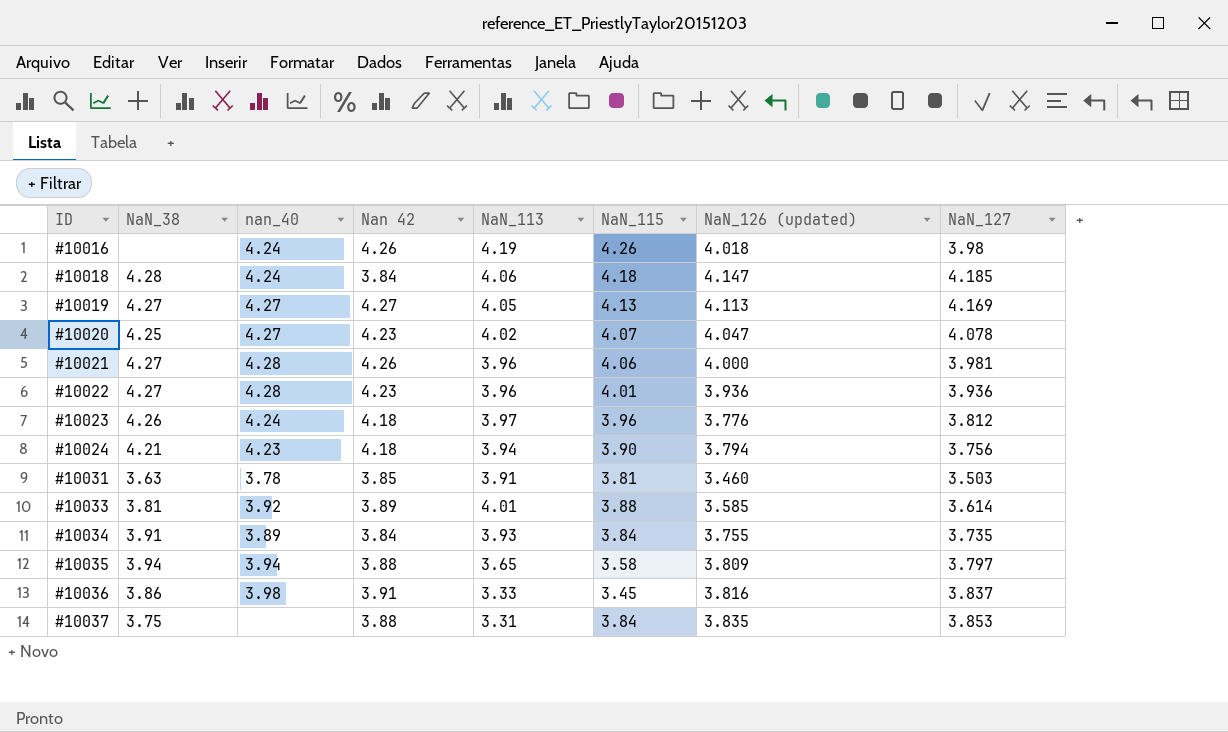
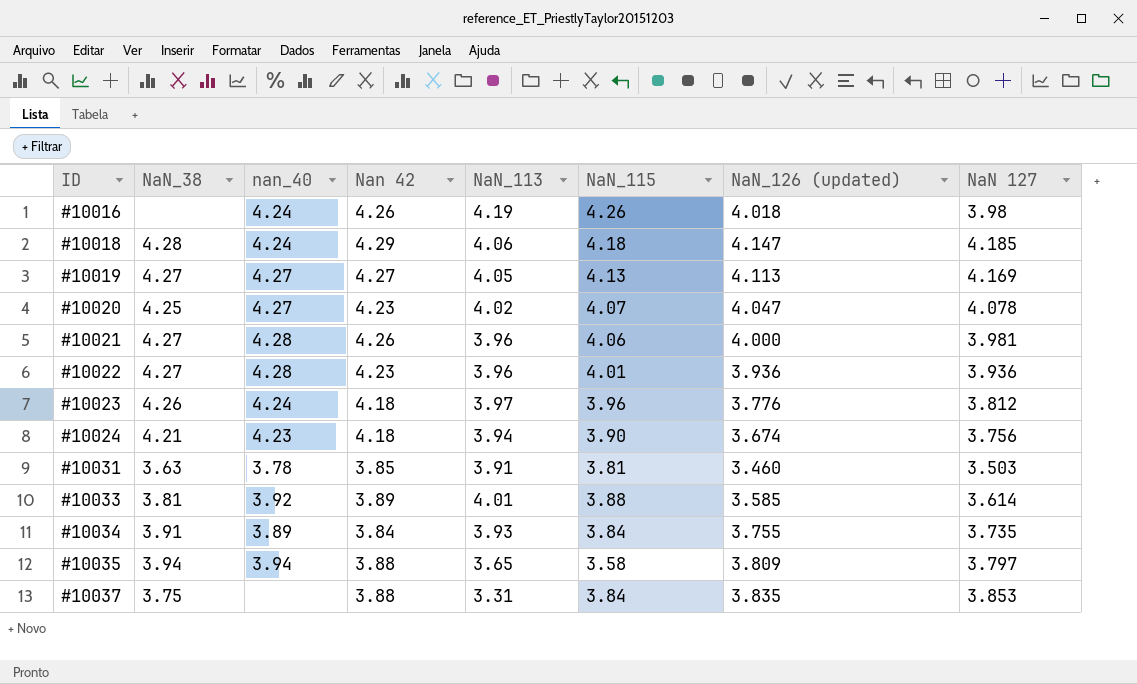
column name: NaN_127 -> NaN 127
row #10036: 3.86 | 3.98 | 3.91 | 3.33 | 3.45 | 3.816 | 3.837 -> none
#10018 | Nan 42: 3.84 -> 4.29
#10024 | NaN_126 (updated): 3.794 -> 3.674

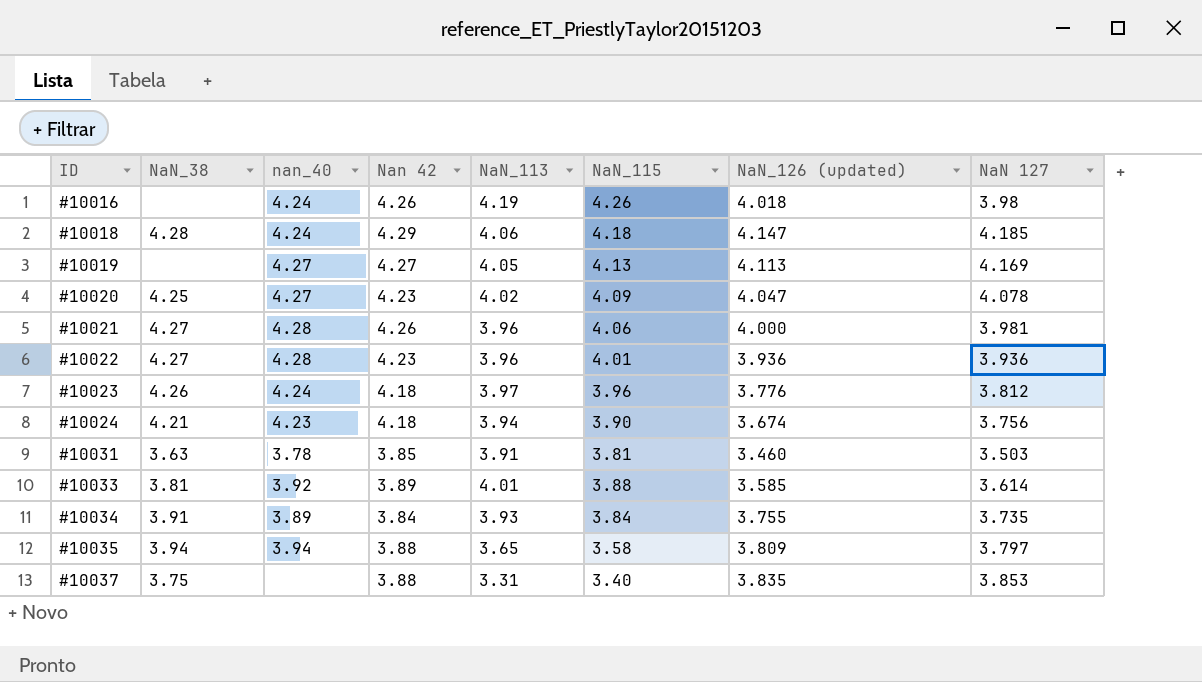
#10019 | NaN_38: 4.27 -> none
#10020 | NaN_115: 4.07 -> 4.09
#10037 | NaN_115: 3.84 -> 3.40

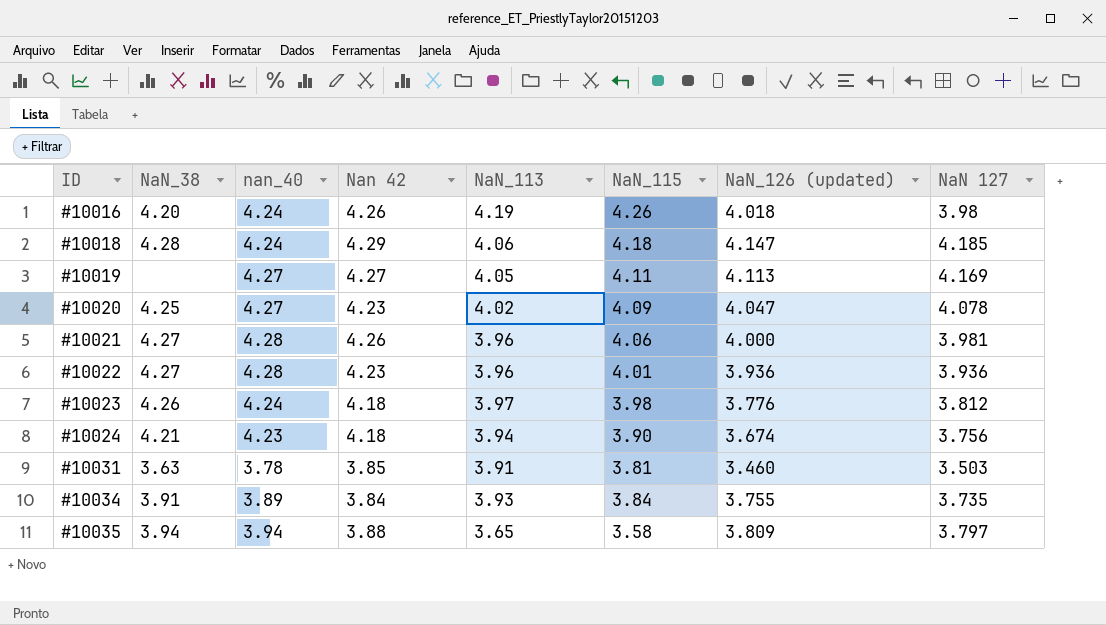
row #10033: 3.81 | 3.92 | 3.89 | 4.01 | 3.88 | 3.585 | 3.614 -> none
row #10037: 3.75 | none | 3.88 | 3.31 | 3.40 | 3.835 | 3.853 -> none
#10016 | NaN_38: none -> 4.20
#10019 | NaN_115: 4.13 -> 4.11
#10023 | NaN_115: 3.96 -> 3.98

